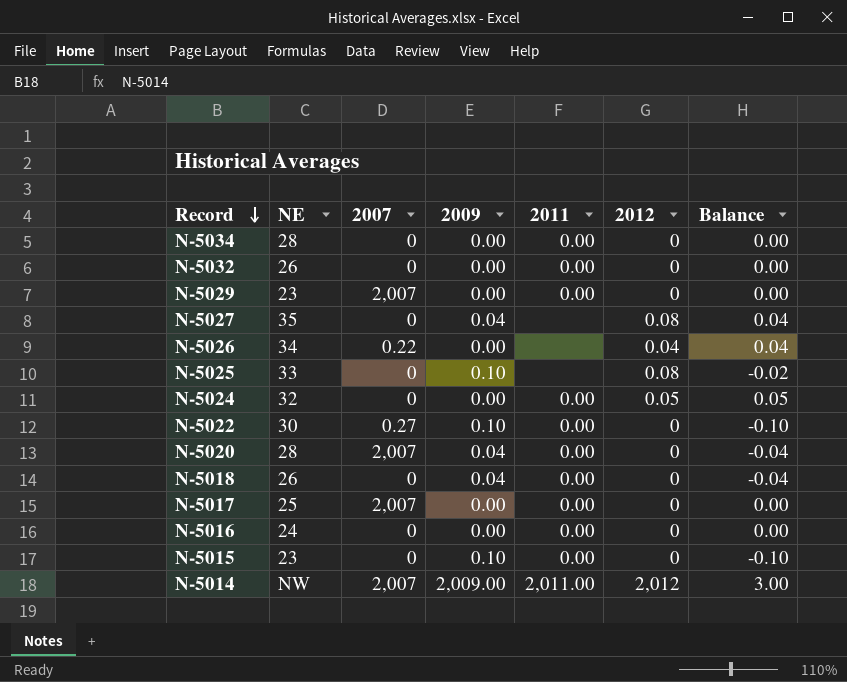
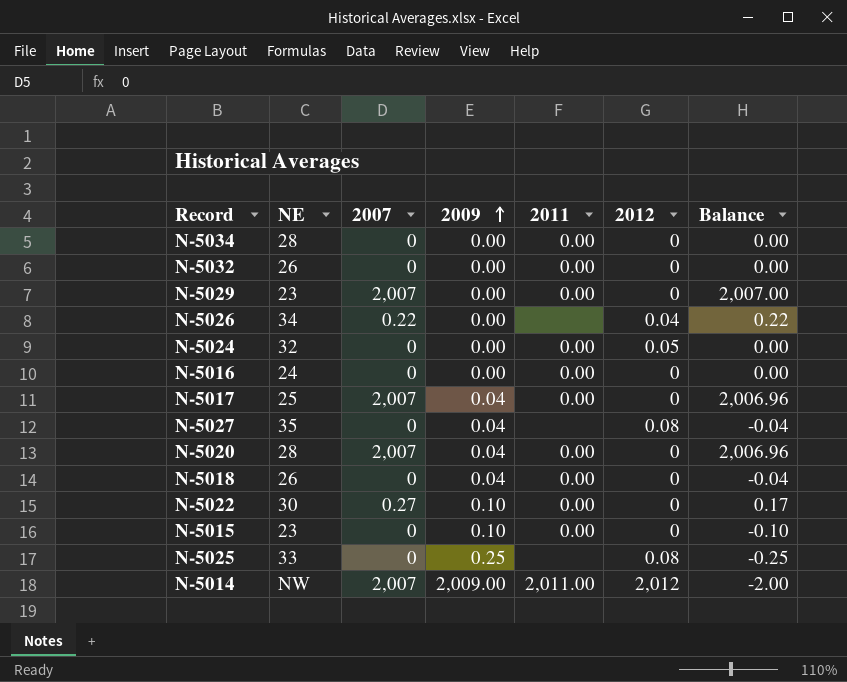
row order: Record descending -> 2009 ascending
column Balance | formula: [2012] - [2009] -> [2007] - [2009]
N-5017 | 2009: 0.00 -> 0.04
N-5025 | 2009: 0.10 -> 0.25

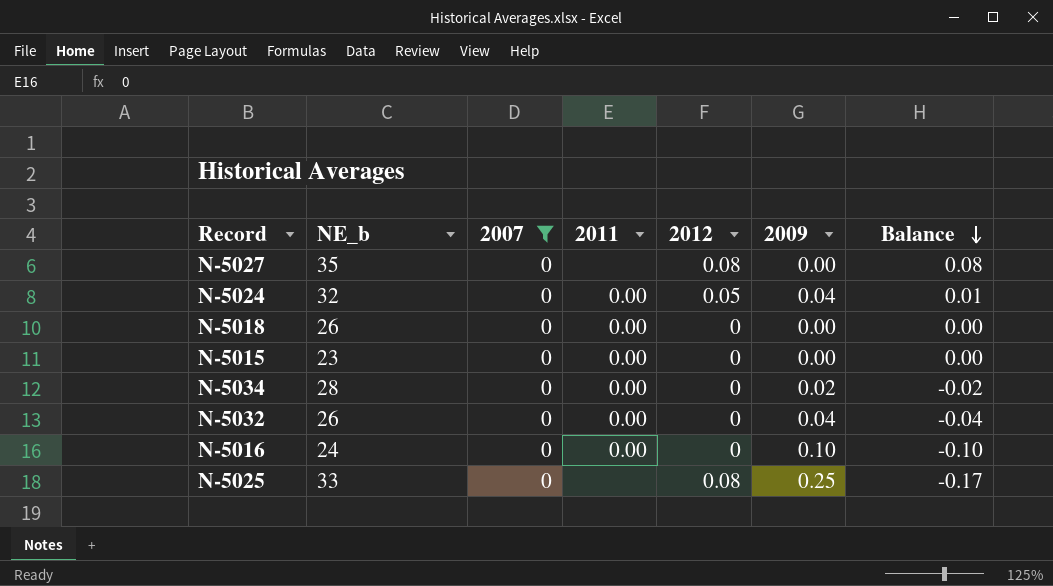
filter: none -> 2007 = 0
row order: 2009 ascending -> Balance descending
column name: NE -> NE_b
column 2009 | position: 4 -> 6
column Balance | formula: [2007] - [2009] -> [2012] - [2009]
N-5027 | 2009: 0.04 -> 0.00
N-5024 | 2009: 0.00 -> 0.04
N-5018 | 2009: 0.04 -> 0.00
N-5015 | 2009: 0.10 -> 0.00
N-5034 | 2009: 0.00 -> 0.02
N-5032 | 2009: 0.00 -> 0.04
N-5016 | 2009: 0.00 -> 0.10

